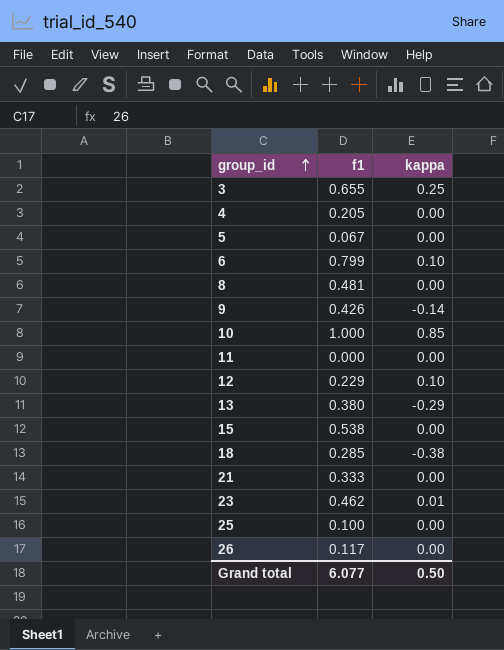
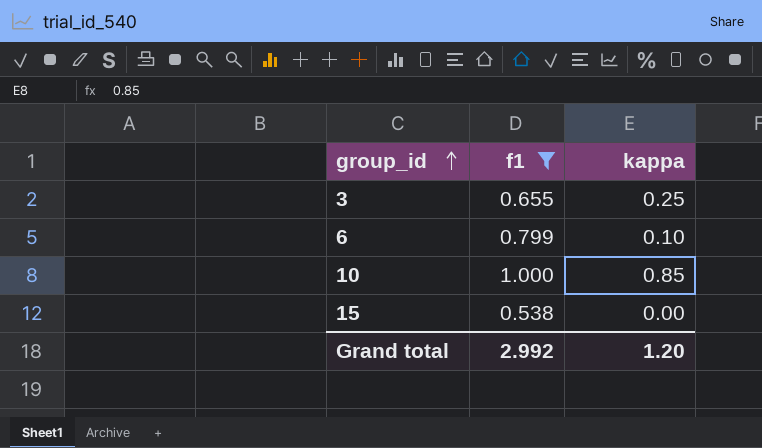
filter: none -> f1 >= 0.538
Grand total | f1: 6.077 -> 2.992
Grand total | kappa: 0.50 -> 1.20

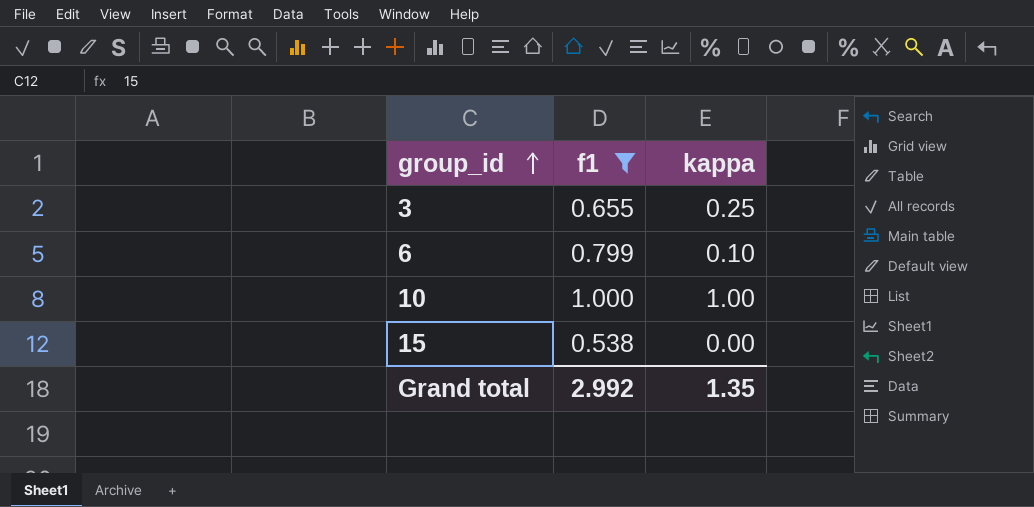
10 | kappa: 0.85 -> 1.00
Grand total | kappa: 1.20 -> 1.35

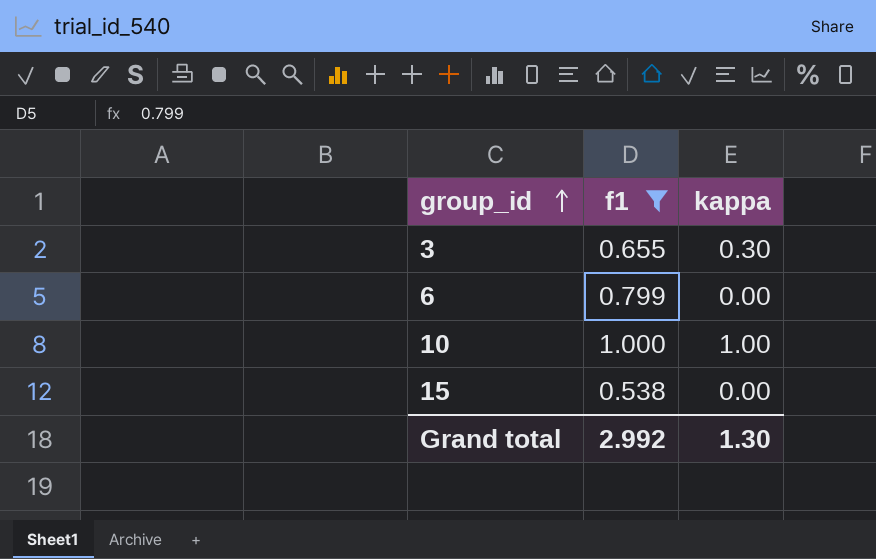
3 | kappa: 0.25 -> 0.30
6 | kappa: 0.10 -> 0.00
Grand total | kappa: 1.35 -> 1.30

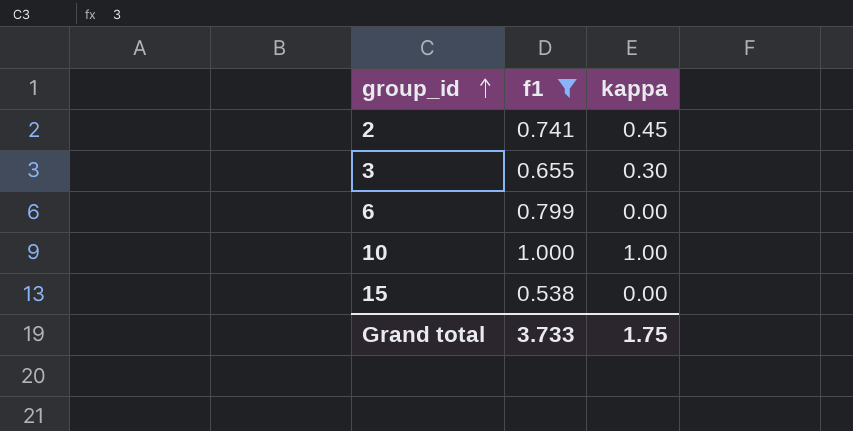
row 2: none -> 0.741 | 0.45
Grand total | f1: 2.992 -> 3.733
Grand total | kappa: 1.30 -> 1.75

